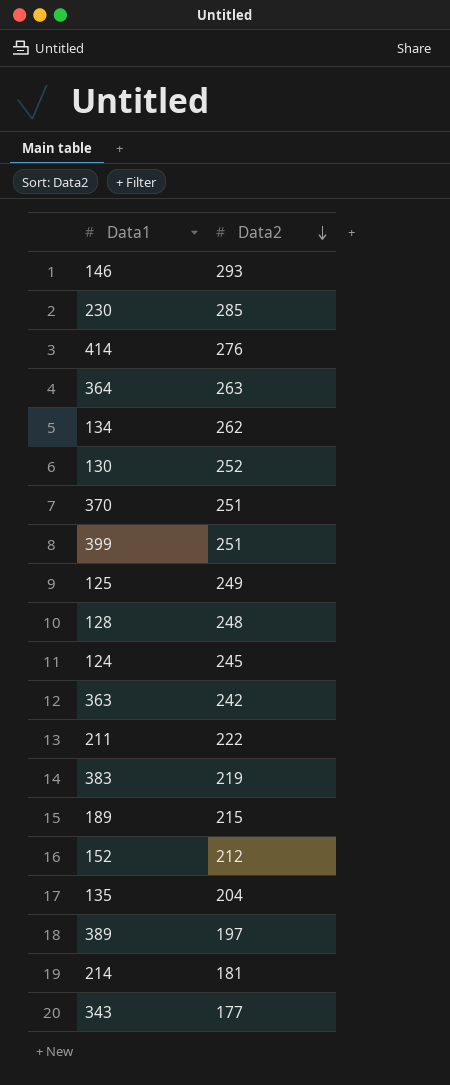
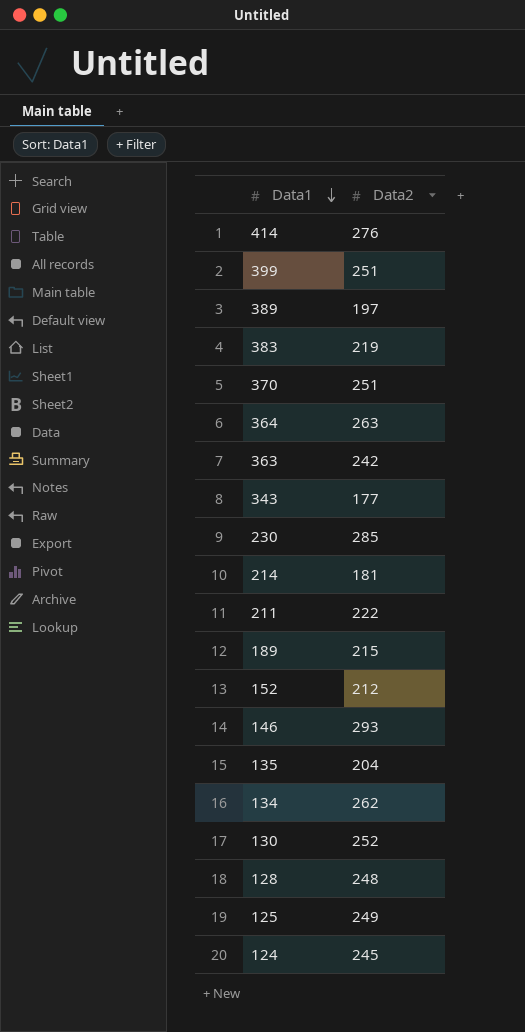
row order: Data2 descending -> Data1 descending

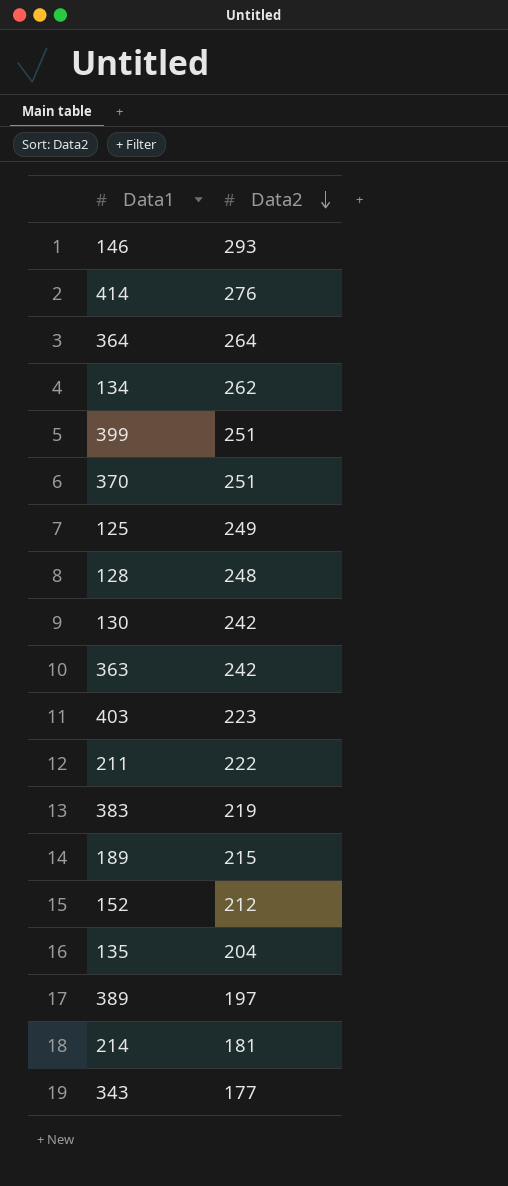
row order: Data1 descending -> Data2 descending
row 230: 285 -> none
row 124: 245 -> none
364 | Data2: 263 -> 264
130 | Data2: 252 -> 242
row 403: none -> 223

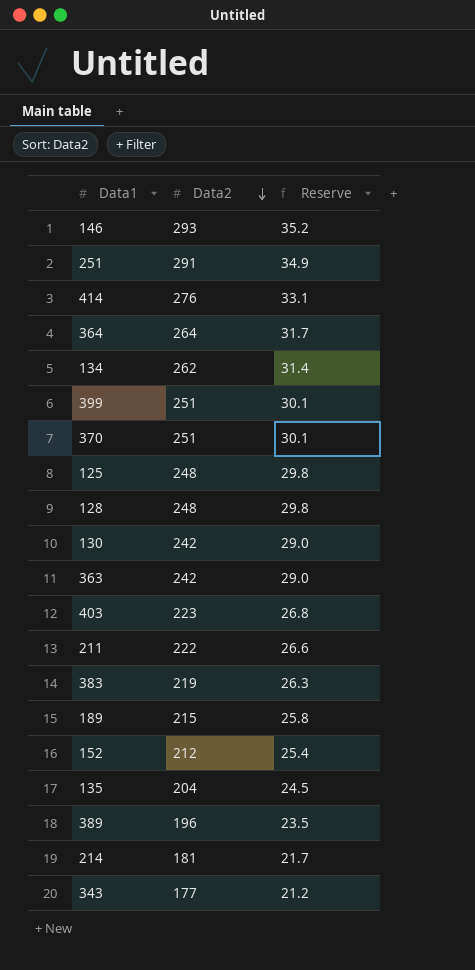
column Reserve | formula: none -> [Data2] * 0.12
row 251: none -> 291 | 34.9
125 | Data2: 249 -> 248
389 | Data2: 197 -> 196

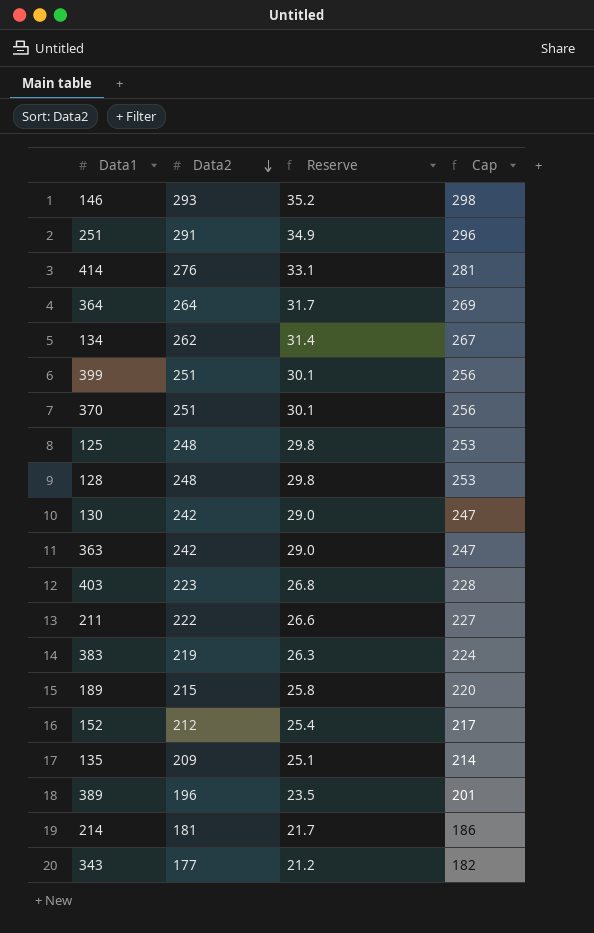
column Cap | formula: none -> [Data2] + 5
135 | Data2: 204 -> 209
135 | Reserve: 24.5 -> 25.1

